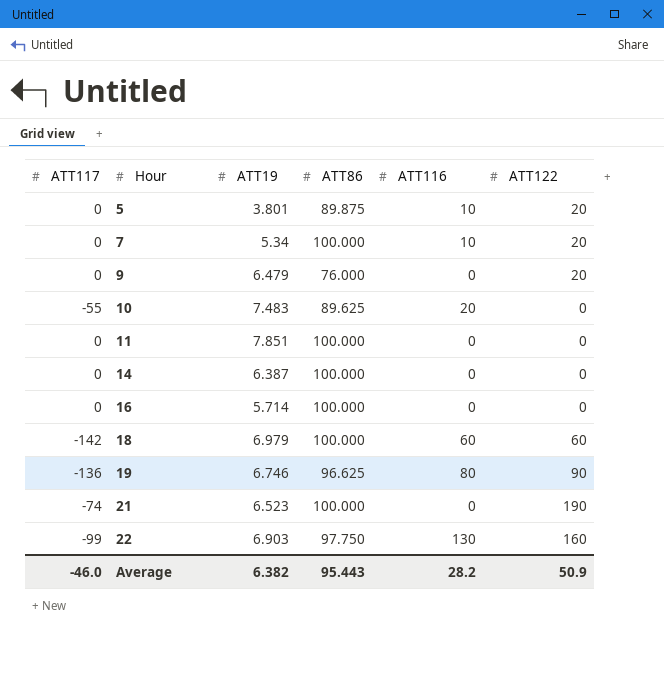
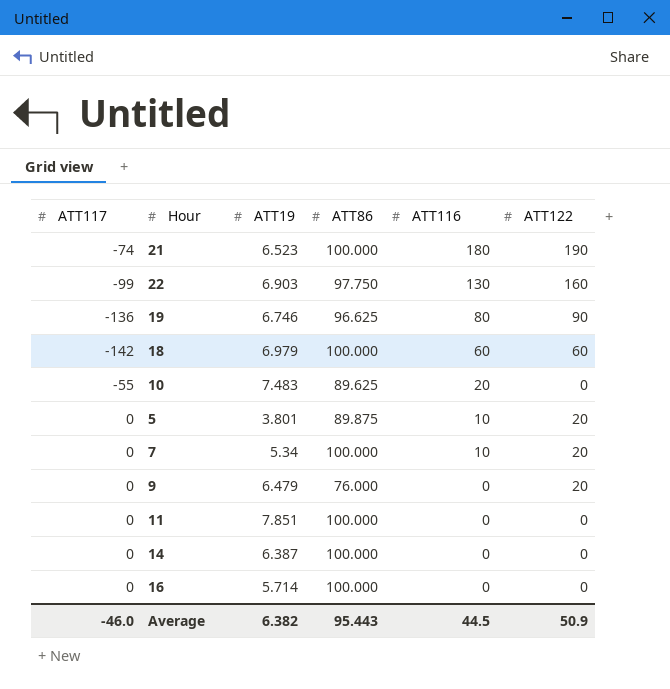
row order: Hour ascending -> ATT116 descending
21 | ATT116: 0 -> 180
Average | ATT116: 28.2 -> 44.5

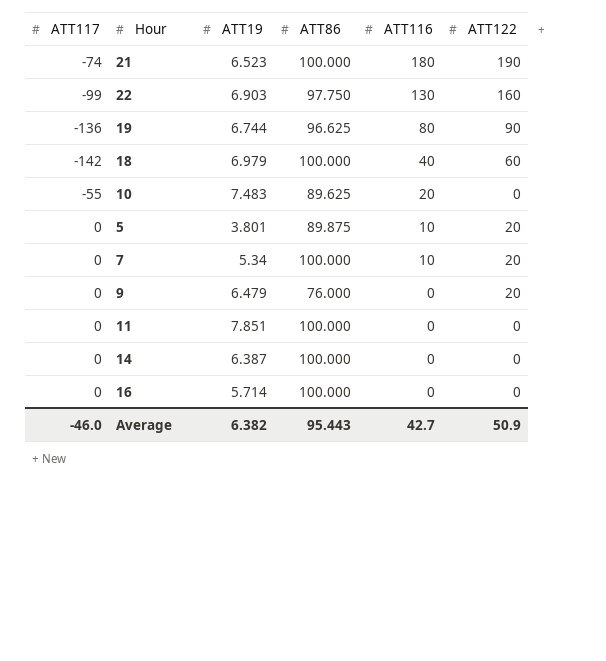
19 | ATT19: 6.746 -> 6.744
18 | ATT116: 60 -> 40
Average | ATT116: 44.5 -> 42.7

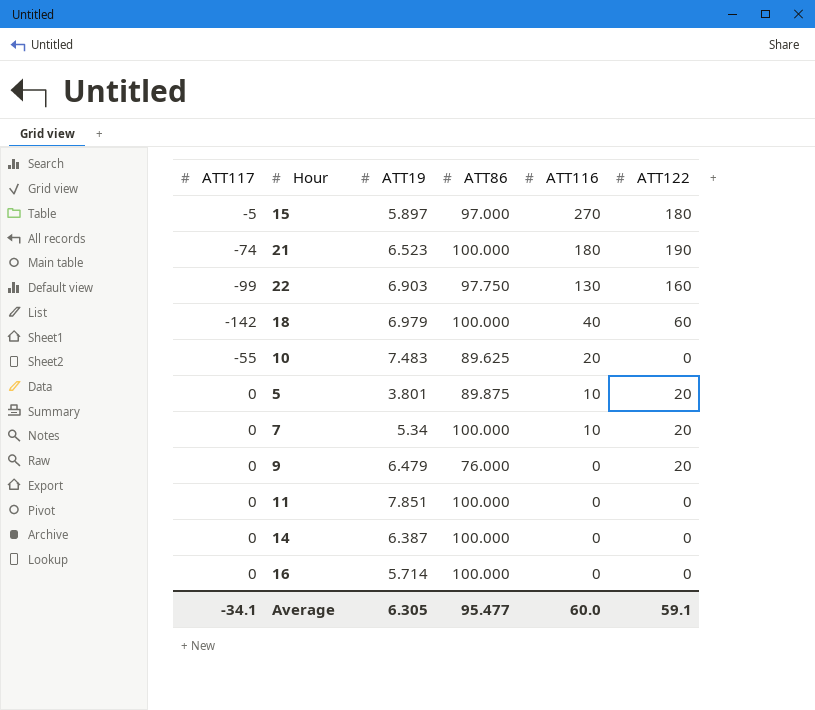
row 19: -136 | 6.744 | 96.625 | 80 | 90 -> none
row 15: none -> -5 | 5.897 | 97.000 | 270 | 180
Average | ATT117: -46.0 -> -34.1
Average | ATT19: 6.382 -> 6.305
Average | ATT86: 95.443 -> 95.477
Average | ATT116: 42.7 -> 60.0
Average | ATT122: 50.9 -> 59.1

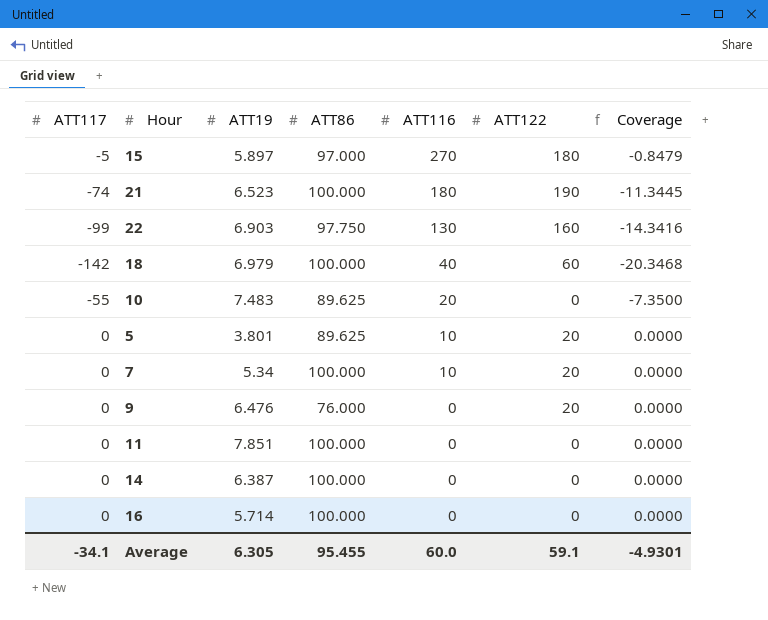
column Coverage | formula: none -> [ATT117] / [ATT19]
5 | ATT86: 89.875 -> 89.625
9 | ATT19: 6.479 -> 6.476
Average | ATT86: 95.477 -> 95.455

